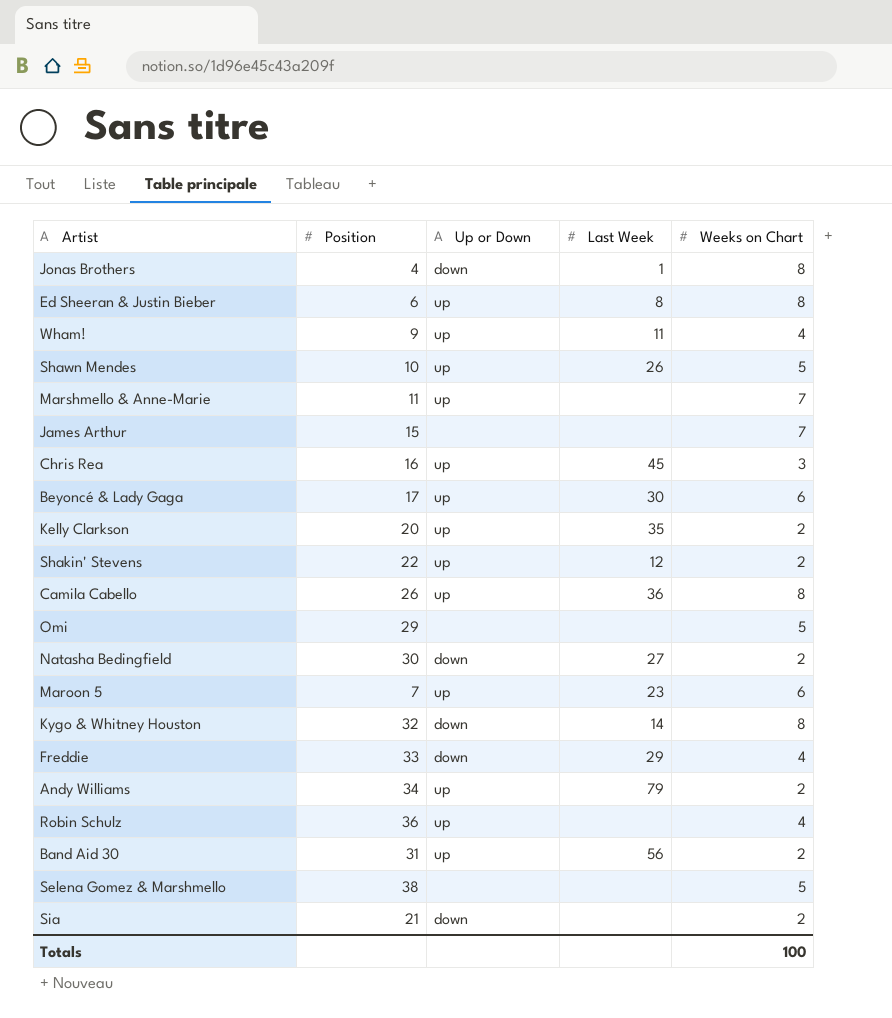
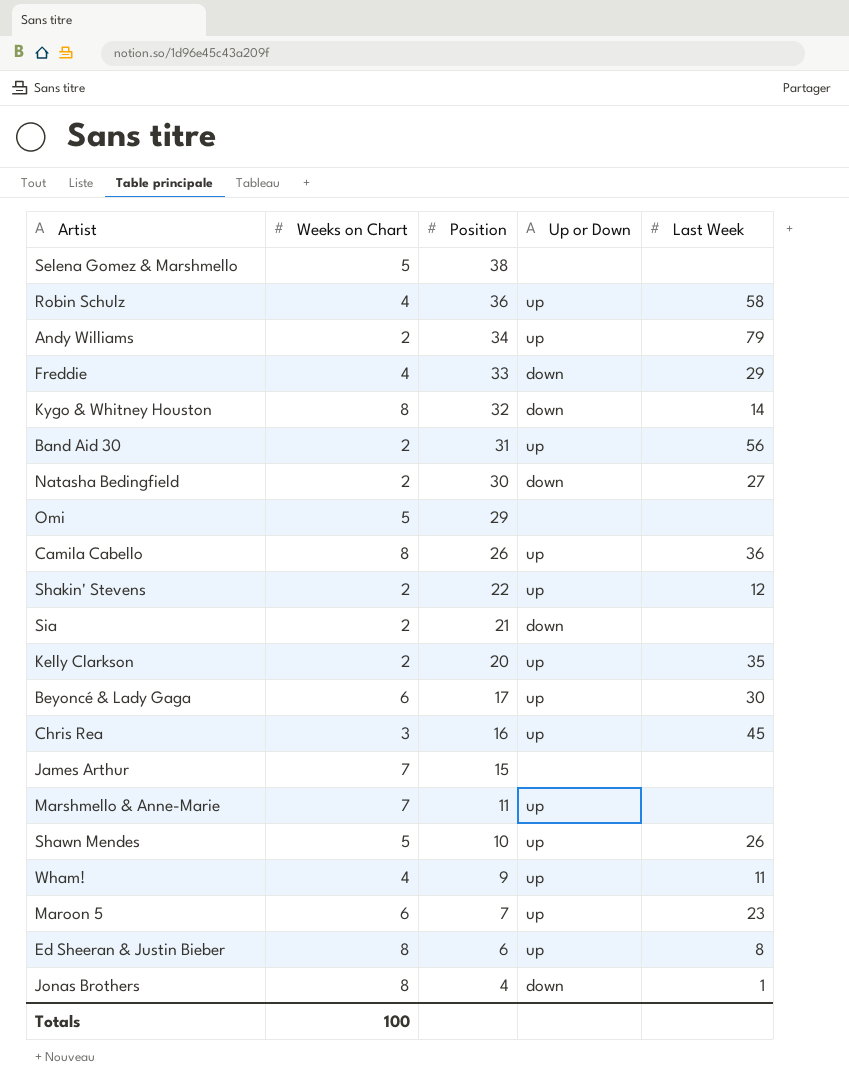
row order: none -> Position descending
column Weeks on Chart | position: 5 -> 2
Robin Schulz | Last Week: none -> 58

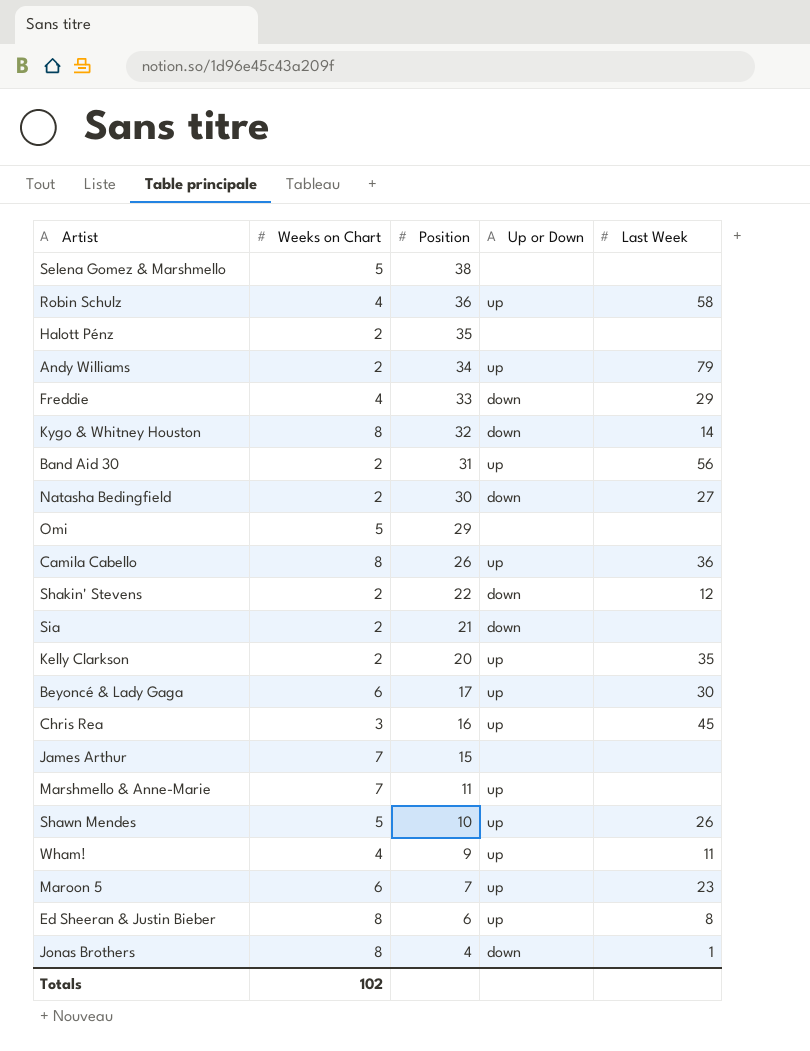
row Halott Pénz: none -> 2 | 35 | none | none
Shakin' Stevens | Up or Down: up -> down
Totals | Weeks on Chart: 100 -> 102

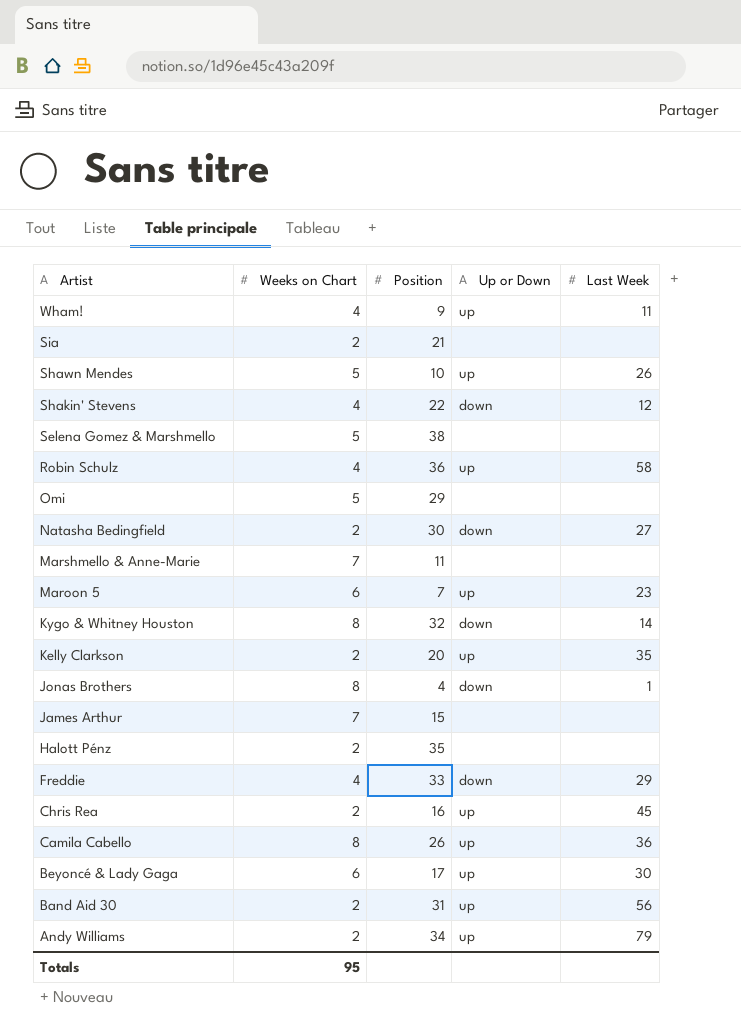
row order: Position descending -> Artist descending
row Ed Sheeran & Justin Bieber: 8 | 6 | up | 8 -> none
Sia | Up or Down: down -> none
Shakin' Stevens | Weeks on Chart: 2 -> 4
Marshmello & Anne-Marie | Up or Down: up -> none
Chris Rea | Weeks on Chart: 3 -> 2
Totals | Weeks on Chart: 102 -> 95

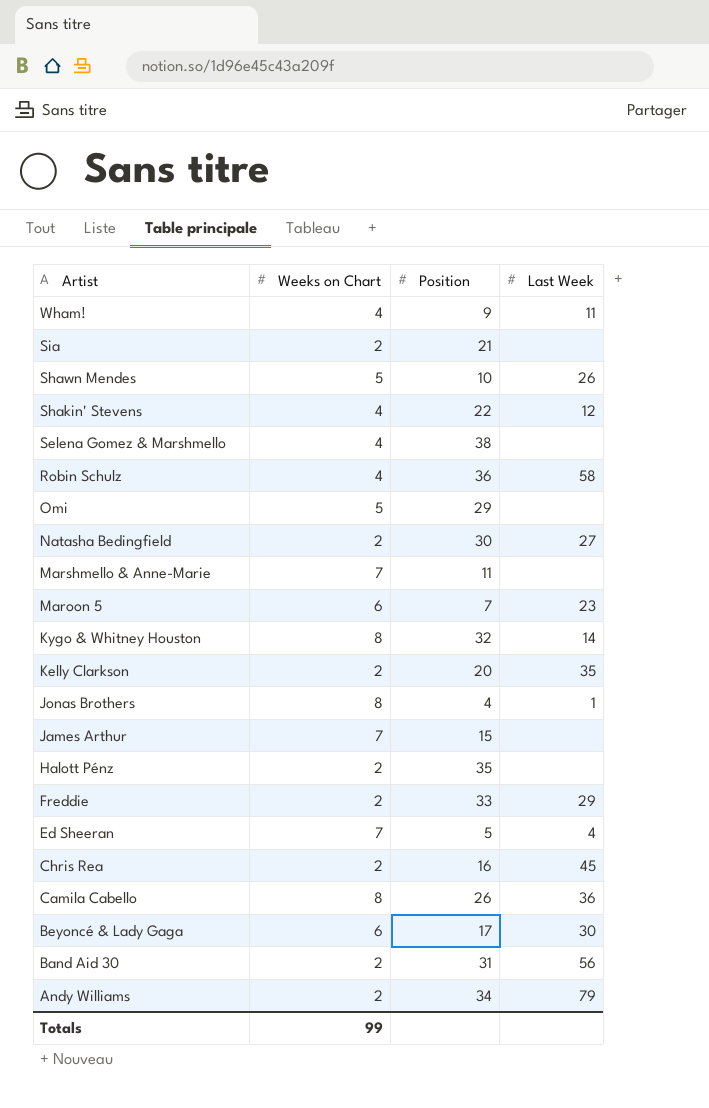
column Up or Down | position: 4 -> none
Selena Gomez & Marshmello | Weeks on Chart: 5 -> 4
Freddie | Weeks on Chart: 4 -> 2
row Ed Sheeran: none -> 7 | 5 | 4
Totals | Weeks on Chart: 95 -> 99

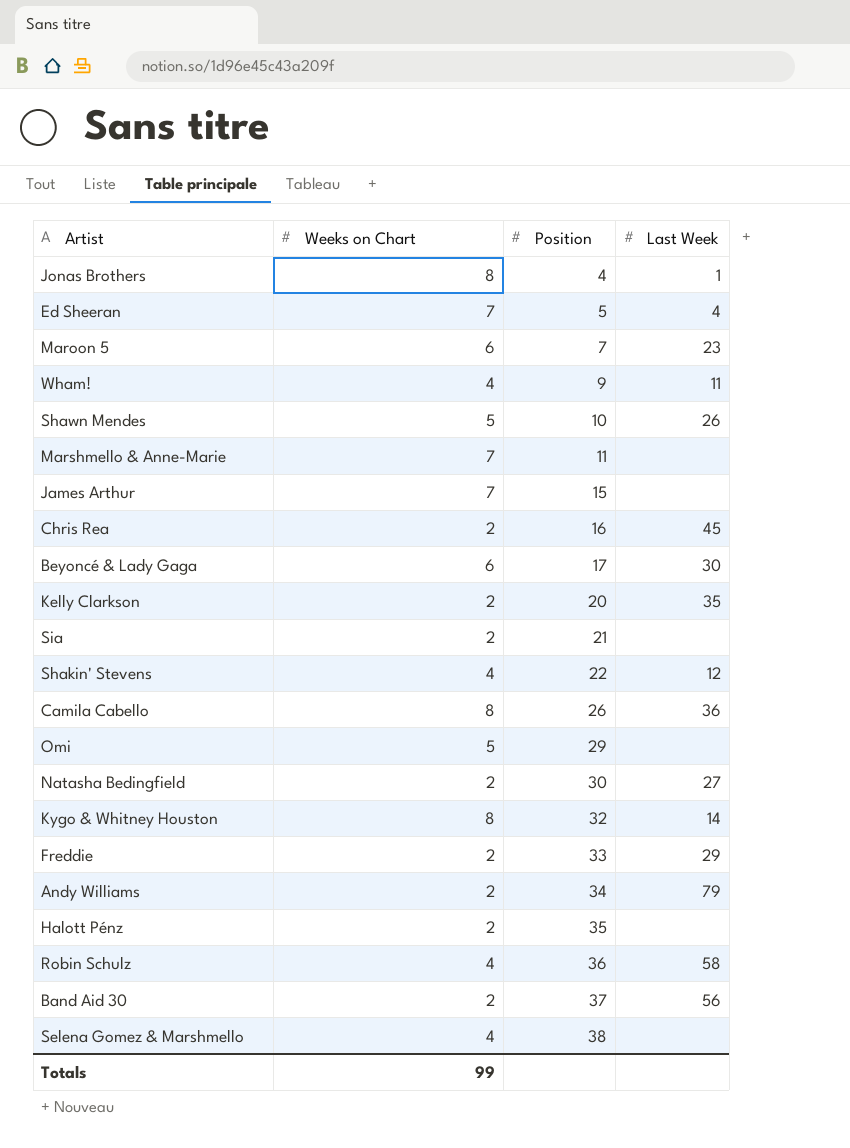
row order: Artist descending -> Position ascending
Band Aid 30 | Position: 31 -> 37

